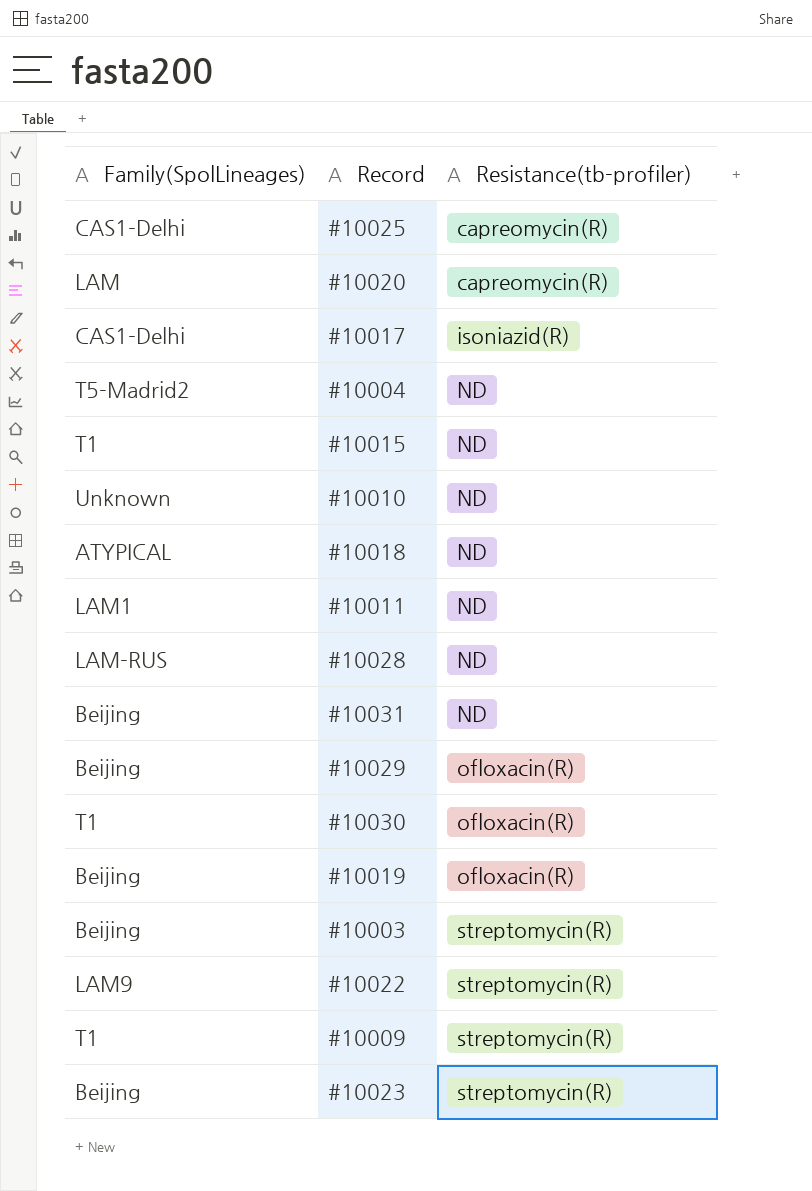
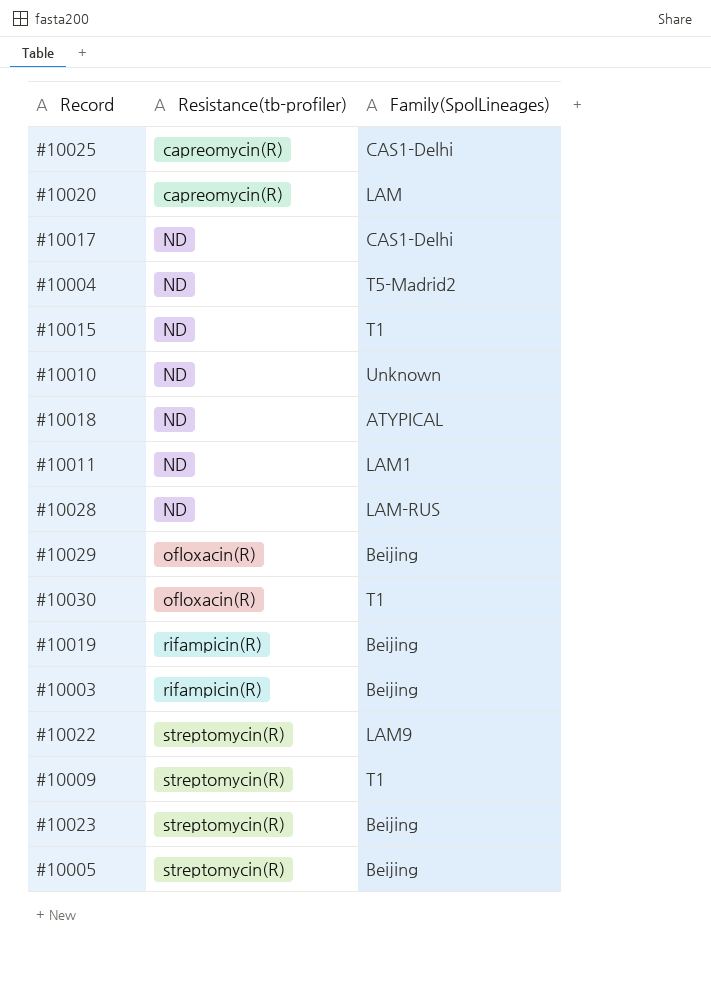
column Family(SpolLineages) | position: 1 -> 3
row #10031: Beijing | ND -> none
#10017 | Resistance(tb-profiler): isoniazid(R) -> ND
#10019 | Resistance(tb-profiler): ofloxacin(R) -> rifampicin(R)
#10003 | Resistance(tb-profiler): streptomycin(R) -> rifampicin(R)
row #10005: none -> streptomycin(R) | Beijing

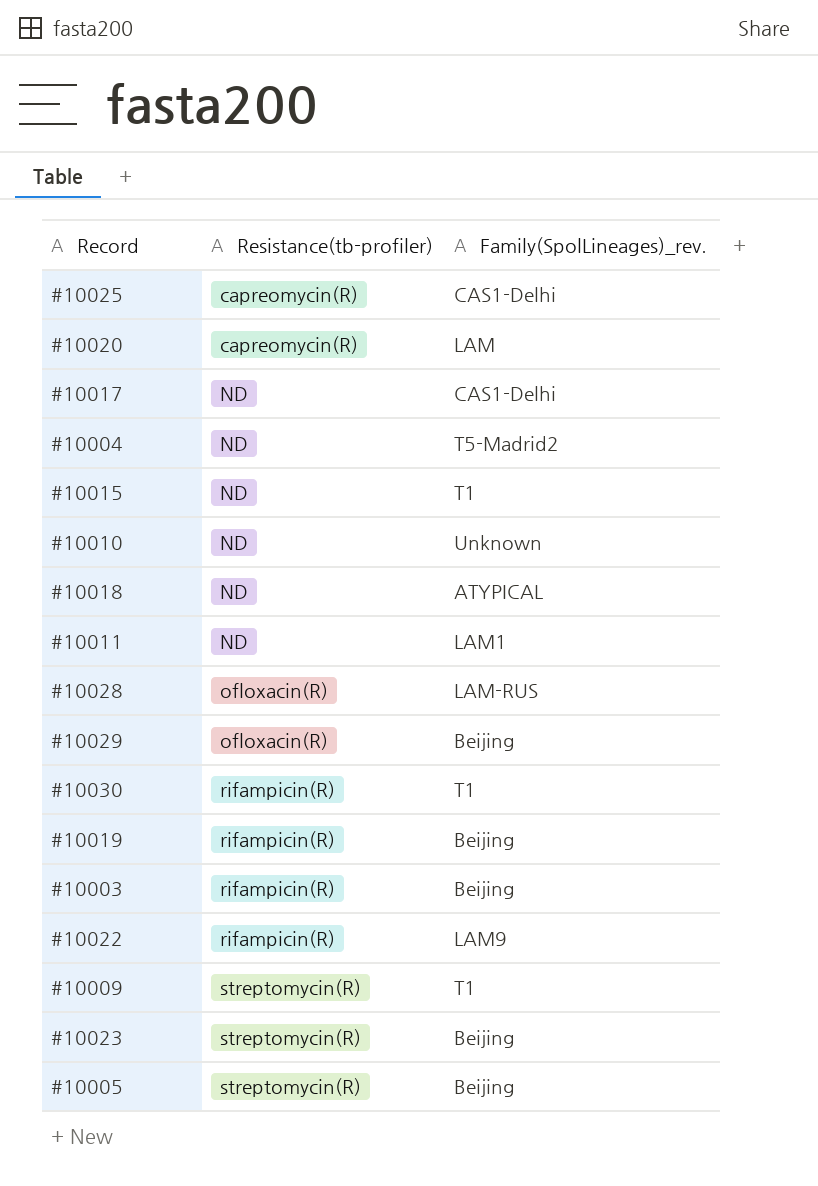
column name: Family(SpolLineages) -> Family(SpolLineages)_rev.
#10028 | Resistance(tb-profiler): ND -> ofloxacin(R)
#10030 | Resistance(tb-profiler): ofloxacin(R) -> rifampicin(R)
#10022 | Resistance(tb-profiler): streptomycin(R) -> rifampicin(R)

